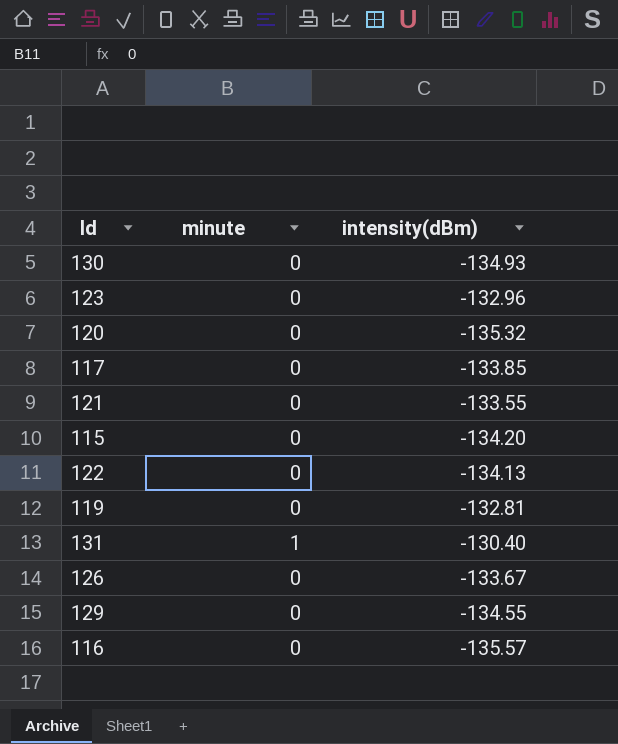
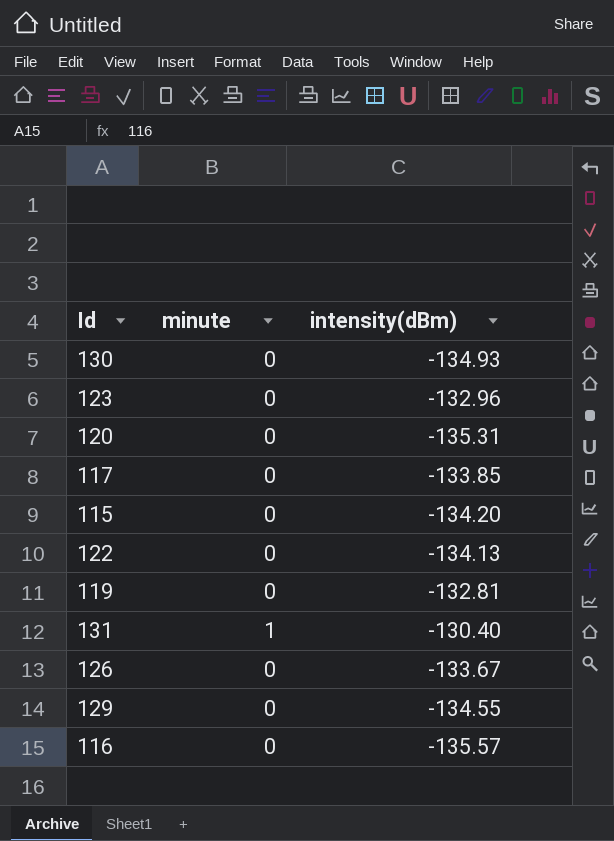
row 121: 0 | -133.55 -> none
120 | intensity(dBm): -135.32 -> -135.31

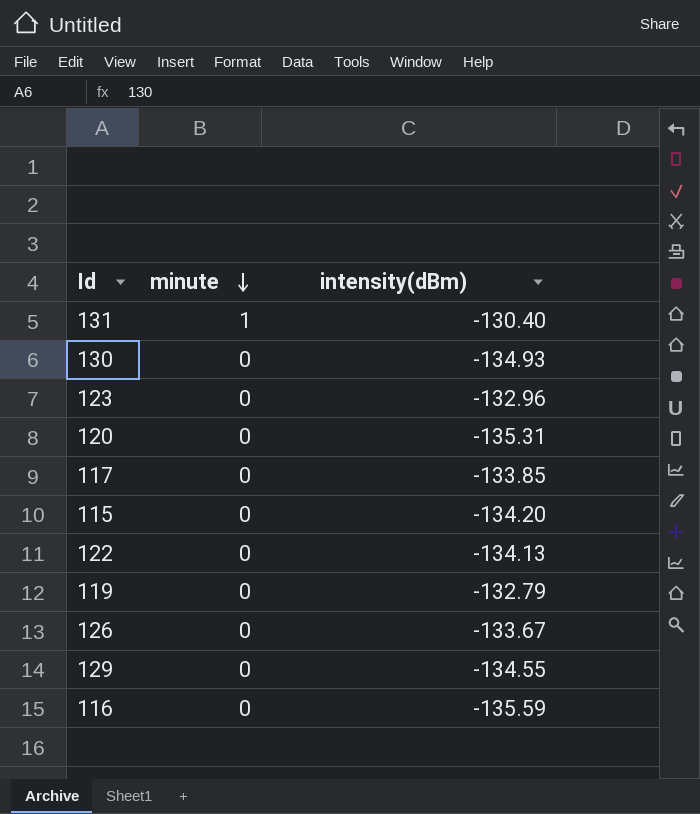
row order: none -> minute descending
119 | intensity(dBm): -132.81 -> -132.79
116 | intensity(dBm): -135.57 -> -135.59

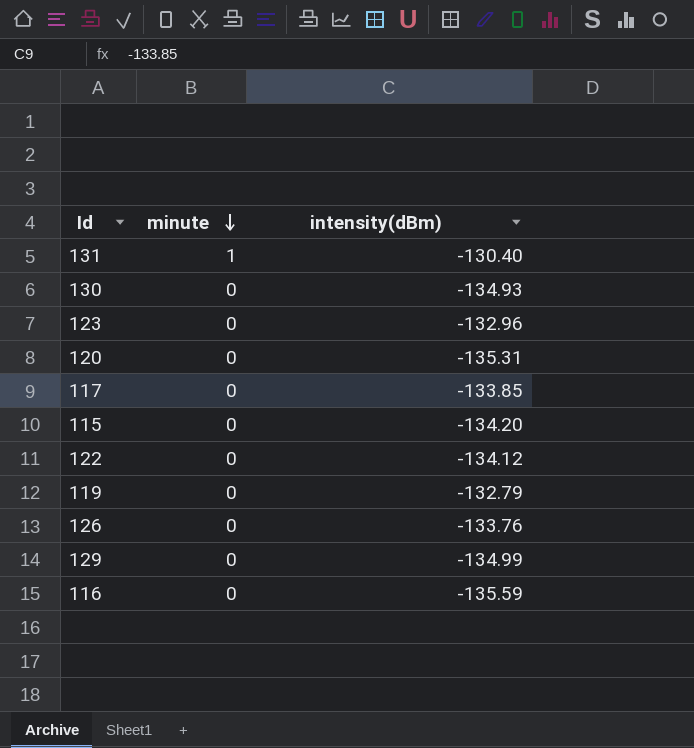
122 | intensity(dBm): -134.13 -> -134.12
126 | intensity(dBm): -133.67 -> -133.76
129 | intensity(dBm): -134.55 -> -134.99

